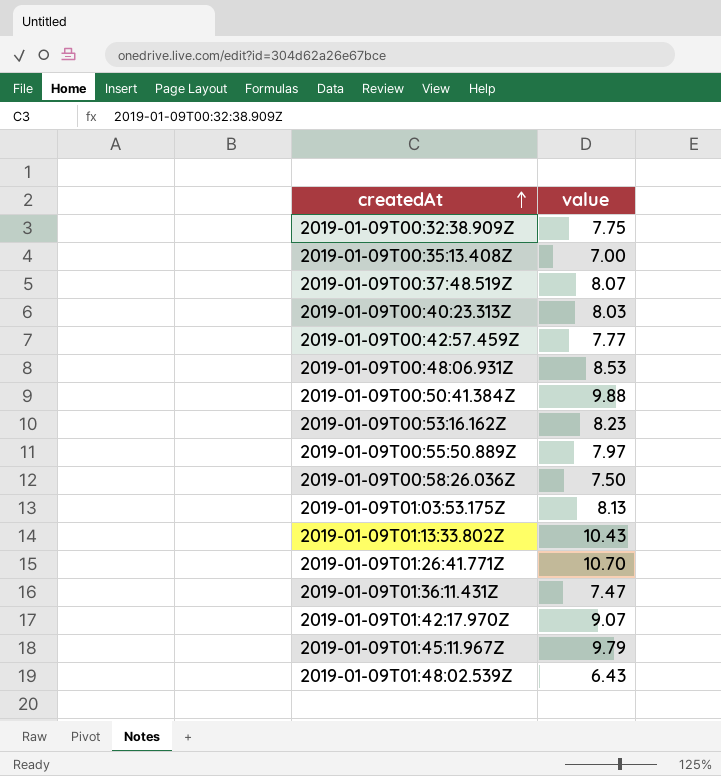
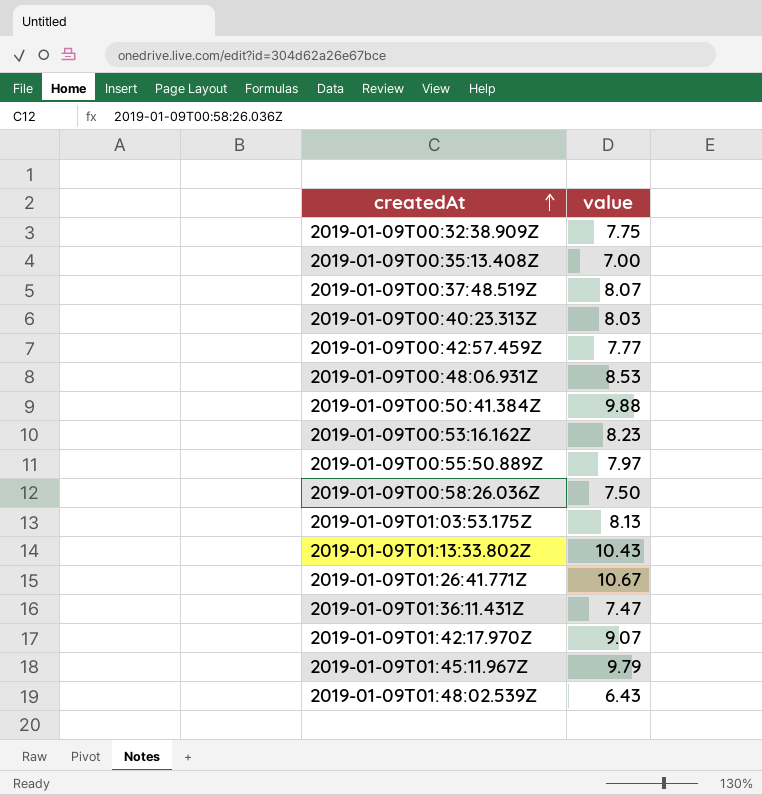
2019-01-09T01:26:41.771Z | value: 10.70 -> 10.67

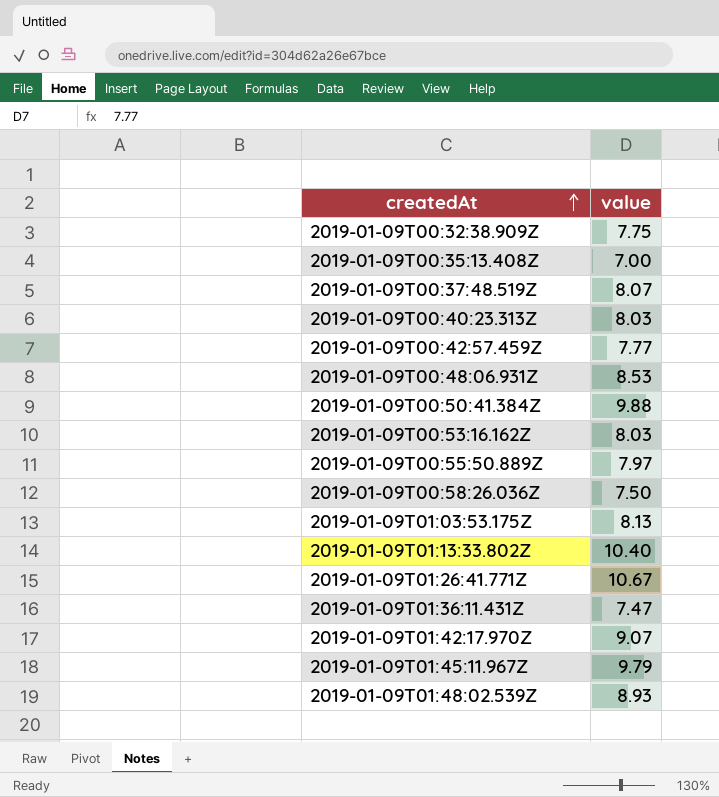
2019-01-09T00:53:16.162Z | value: 8.23 -> 8.03
2019-01-09T01:13:33.802Z | value: 10.43 -> 10.40
2019-01-09T01:48:02.539Z | value: 6.43 -> 8.93

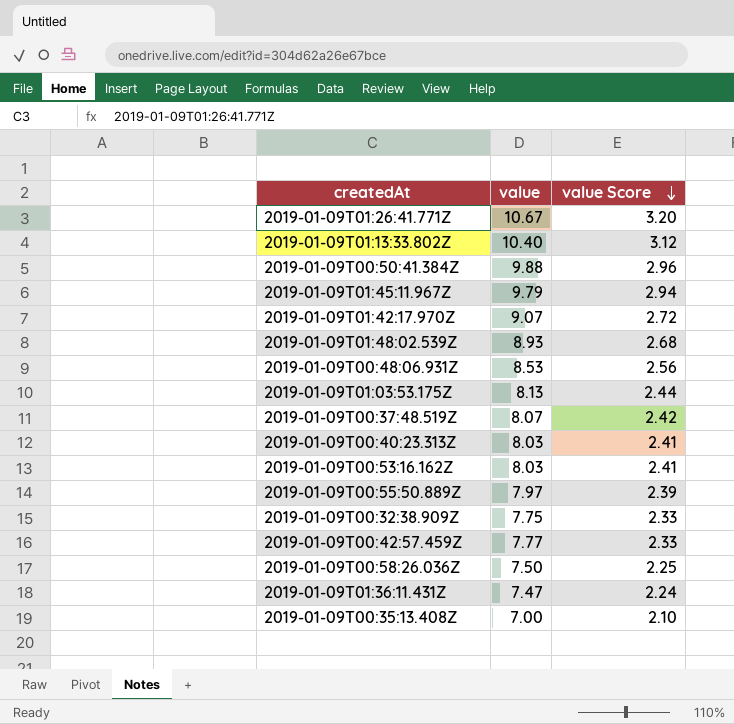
row order: createdAt ascending -> value Score descending
column value Score | formula: none -> [value] * 0.3

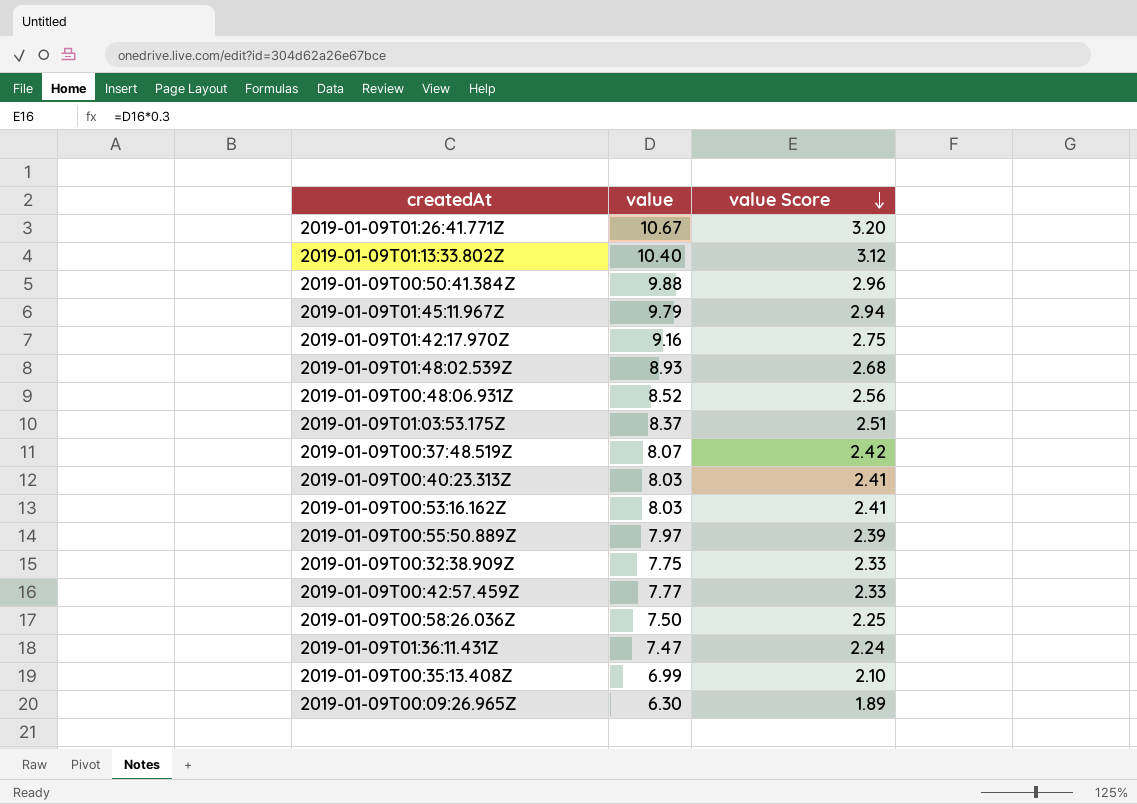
2019-01-09T01:42:17.970Z | value: 9.07 -> 9.16
2019-01-09T01:42:17.970Z | value Score: 2.72 -> 2.75
2019-01-09T00:48:06.931Z | value: 8.53 -> 8.52
2019-01-09T01:03:53.175Z | value: 8.13 -> 8.37
2019-01-09T01:03:53.175Z | value Score: 2.44 -> 2.51
2019-01-09T00:35:13.408Z | value: 7.00 -> 6.99
row 2019-01-09T00:09:26.965Z: none -> 6.30 | 1.89

